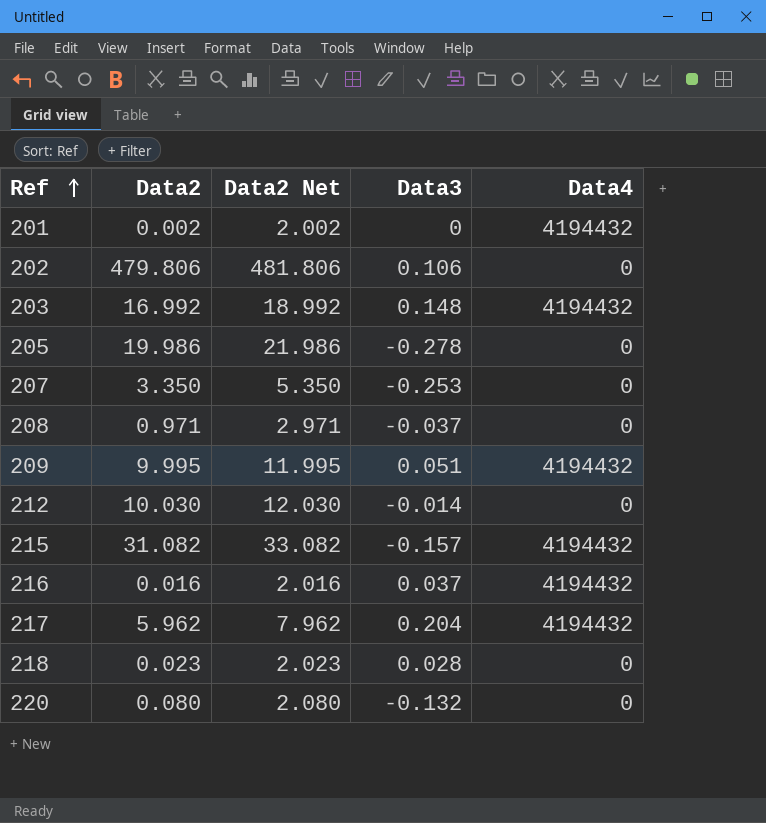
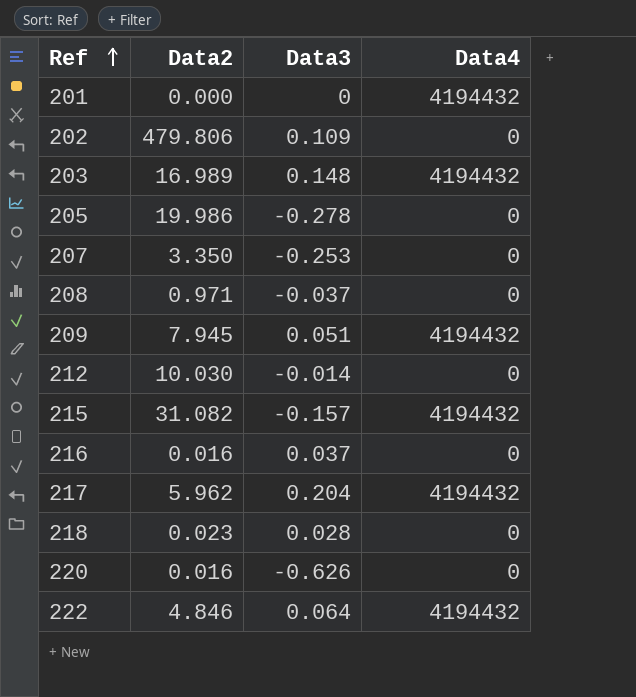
column Data2 Net | formula: [Data2] + 2 -> none
201 | Data2: 0.002 -> 0.000
202 | Data3: 0.106 -> 0.109
203 | Data2: 16.992 -> 16.989
209 | Data2: 9.995 -> 7.945
216 | Data4: 4194432 -> 0
220 | Data2: 0.080 -> 0.016
220 | Data3: -0.132 -> -0.626
row 222: none -> 4.846 | 0.064 | 4194432

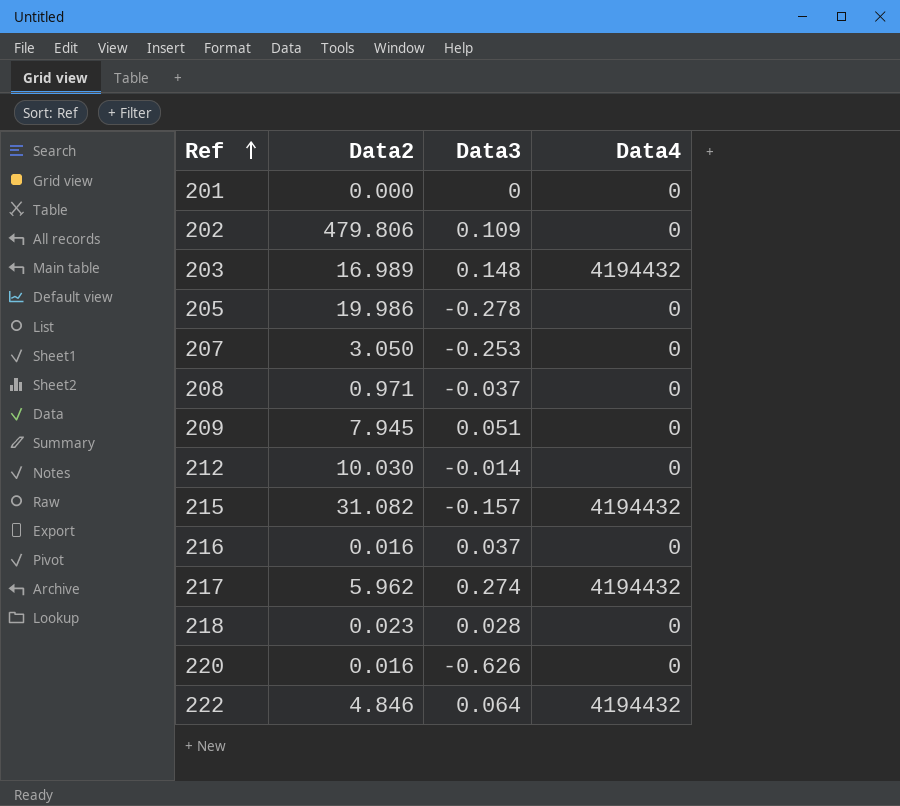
201 | Data4: 4194432 -> 0
207 | Data2: 3.350 -> 3.050
209 | Data4: 4194432 -> 0
217 | Data3: 0.204 -> 0.274

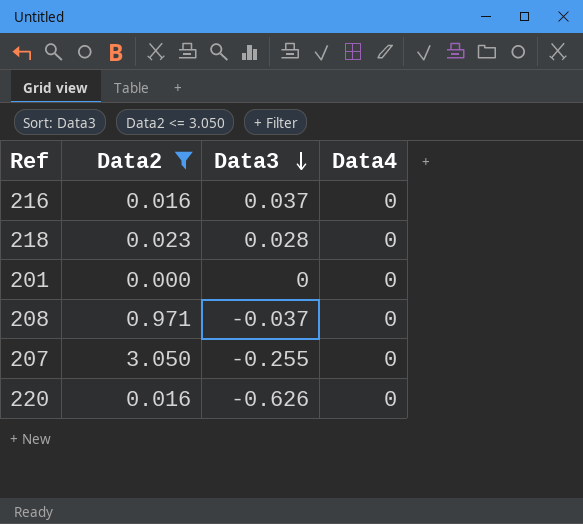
filter: none -> Data2 <= 3.050
row order: Ref ascending -> Data3 descending
207 | Data3: -0.253 -> -0.255

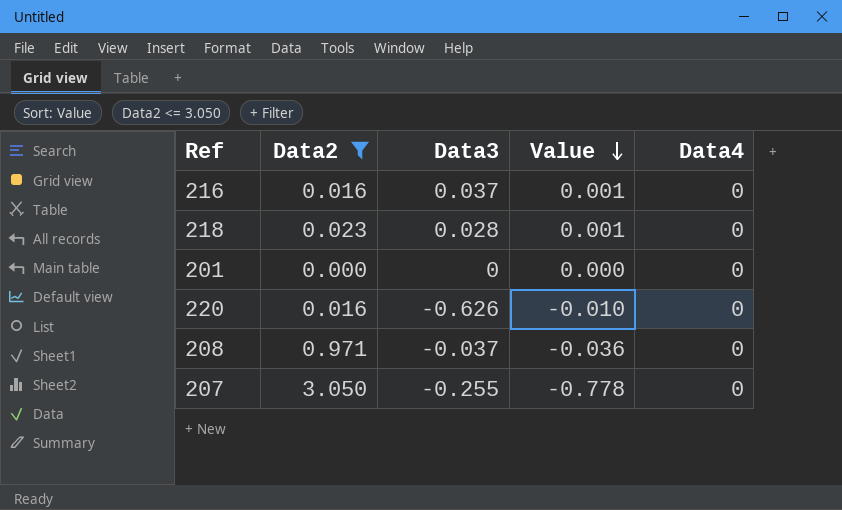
row order: Data3 descending -> Value descending
column Value | formula: none -> [Data2] * [Data3]

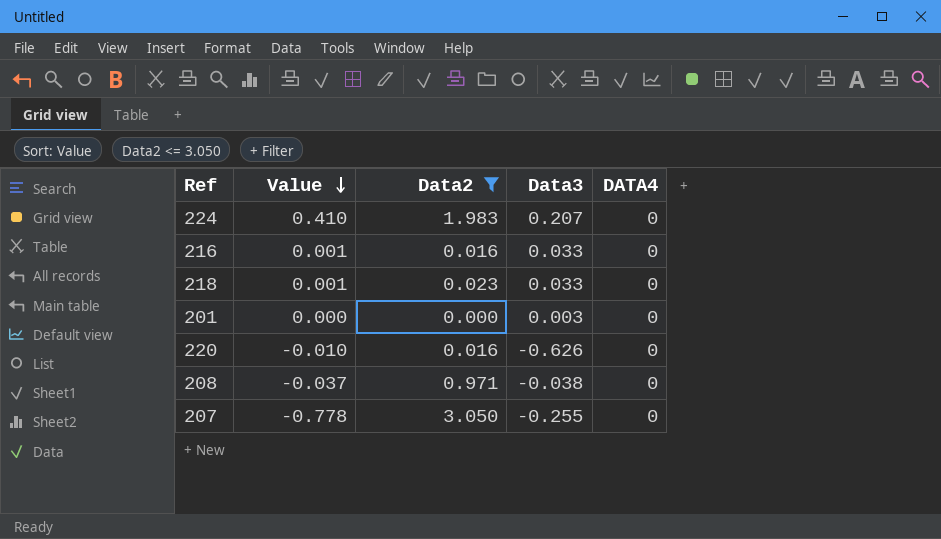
column Value | position: 4 -> 2
column name: Data4 -> DATA4
row 224: none -> 0.410 | 1.983 | 0.207 | 0
216 | Data3: 0.037 -> 0.033
218 | Data3: 0.028 -> 0.033
201 | Data3: 0 -> 0.003
208 | Value: -0.036 -> -0.037
208 | Data3: -0.037 -> -0.038

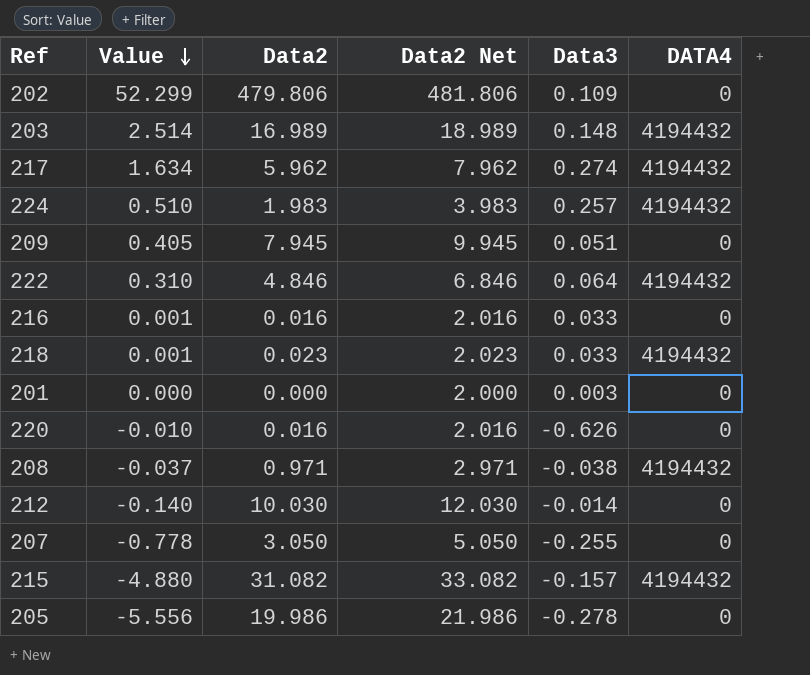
filter: Data2 <= 3.050 -> none
column Data2 Net | formula: none -> [Data2] + 2
224 | Value: 0.410 -> 0.510
224 | Data3: 0.207 -> 0.257
224 | DATA4: 0 -> 4194432
218 | DATA4: 0 -> 4194432
208 | DATA4: 0 -> 4194432

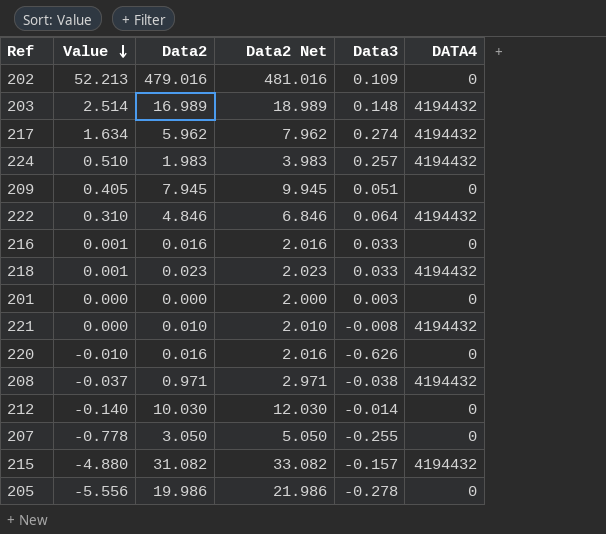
202 | Value: 52.299 -> 52.213
202 | Data2: 479.806 -> 479.016
202 | Data2 Net: 481.806 -> 481.016
row 221: none -> 0.000 | 0.010 | 2.010 | -0.008 | 4194432

